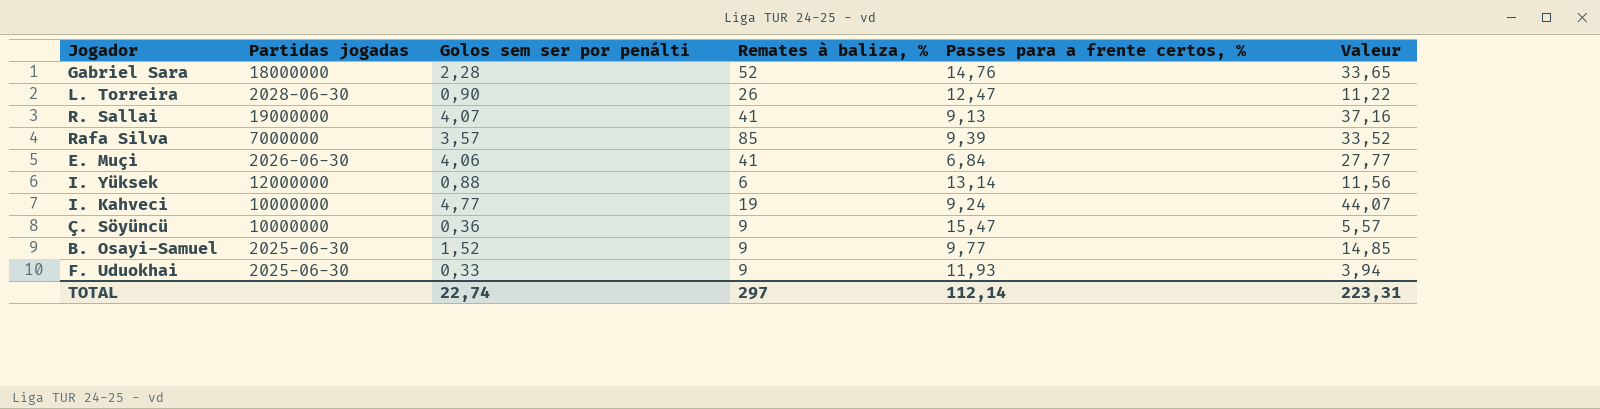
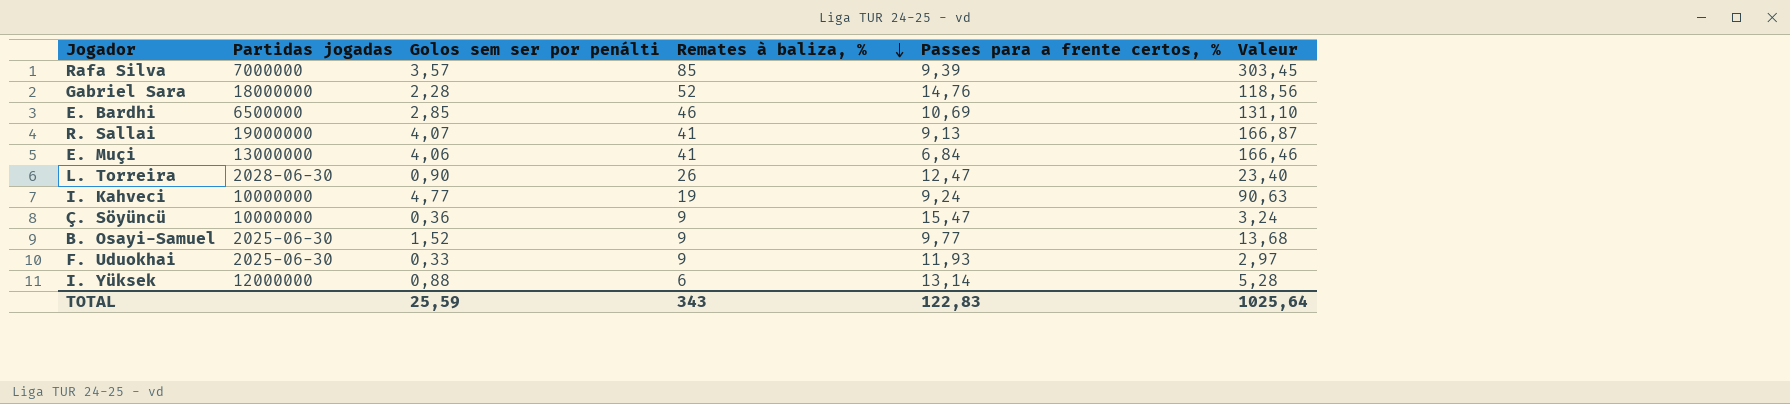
row order: none -> Remates à baliza, % descending
column Valeur | formula: [Golos sem ser por penálti] * [Passes para a frente certos, %] -> [Golos sem ser por penálti] * [Remates à baliza, %]
row E. Bardhi: none -> 6500000 | 2,85 | 46 | 10,69 | 131,10
E. Muçi | Partidas jogadas: 2026-06-30 -> 13000000
TOTAL | Golos sem ser por penálti: 22,74 -> 25,59
TOTAL | Remates à baliza, %: 297 -> 343
TOTAL | Passes para a frente certos, %: 112,14 -> 122,83
TOTAL | Valeur: 223,31 -> 1025,64

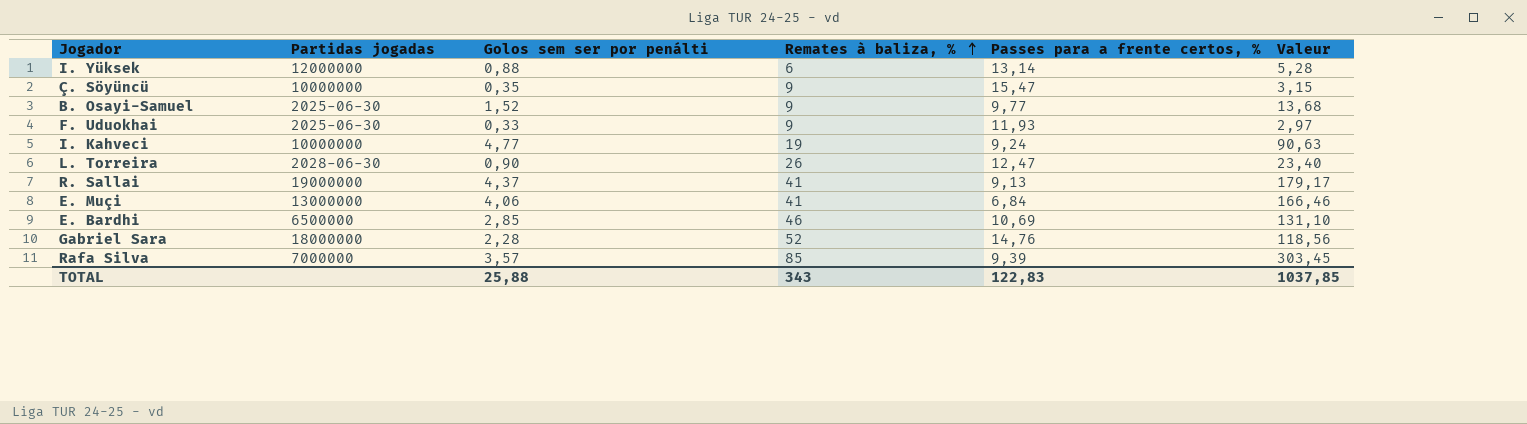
row order: Remates à baliza, % descending -> Remates à baliza, % ascending
Ç. Söyüncü | Golos sem ser por penálti: 0,36 -> 0,35
Ç. Söyüncü | Valeur: 3,24 -> 3,15
R. Sallai | Golos sem ser por penálti: 4,07 -> 4,37
R. Sallai | Valeur: 166,87 -> 179,17
TOTAL | Golos sem ser por penálti: 25,59 -> 25,88
TOTAL | Valeur: 1025,64 -> 1037,85

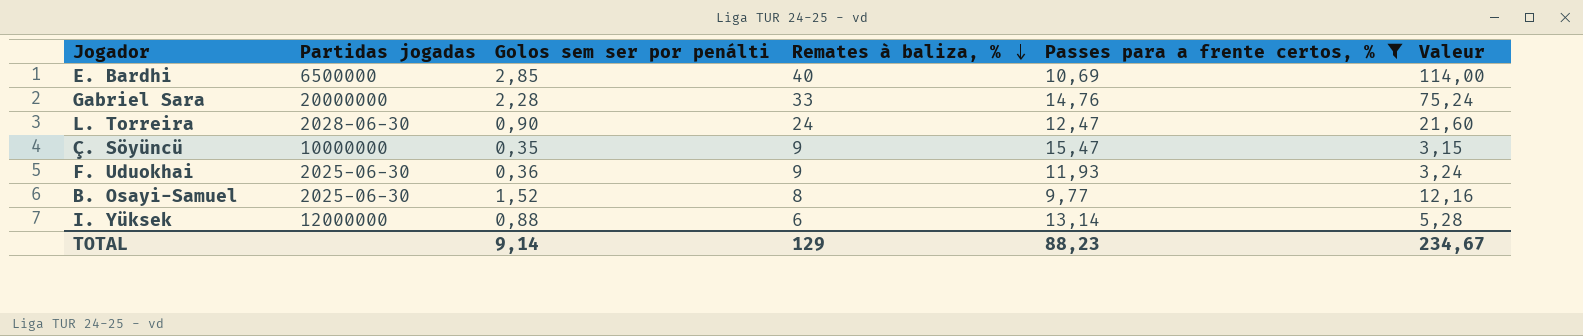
filter: none -> Passes para a frente certos, % >= 9,77
row order: Remates à baliza, % ascending -> Remates à baliza, % descending
E. Bardhi | Remates à baliza, %: 46 -> 40
E. Bardhi | Valeur: 131,10 -> 114,00
Gabriel Sara | Partidas jogadas: 18000000 -> 20000000
Gabriel Sara | Remates à baliza, %: 52 -> 33
Gabriel Sara | Valeur: 118,56 -> 75,24
L. Torreira | Remates à baliza, %: 26 -> 24
L. Torreira | Valeur: 23,40 -> 21,60
F. Uduokhai | Golos sem ser por penálti: 0,33 -> 0,36
F. Uduokhai | Valeur: 2,97 -> 3,24
B. Osayi-Samuel | Remates à baliza, %: 9 -> 8
B. Osayi-Samuel | Valeur: 13,68 -> 12,16
TOTAL | Golos sem ser por penálti: 25,88 -> 9,14
TOTAL | Remates à baliza, %: 343 -> 129
TOTAL | Passes para a frente certos, %: 122,83 -> 88,23
TOTAL | Valeur: 1037,85 -> 234,67

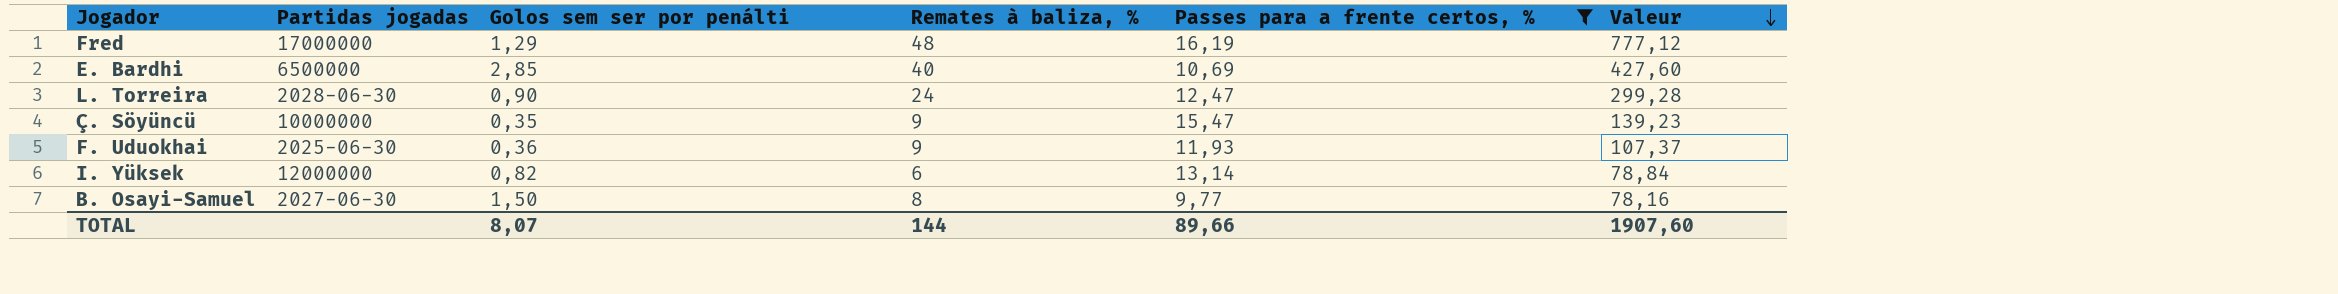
row order: Remates à baliza, % descending -> Valeur descending
column Valeur | formula: [Golos sem ser por penálti] * [Remates à baliza, %] -> [Remates à baliza, %] * [Passes para a frente certos, %]
row Gabriel Sara: 20000000 | 2,28 | 33 | 14,76 | 75,24 -> none
row Fred: none -> 17000000 | 1,29 | 48 | 16,19 | 777,12
I. Yüksek | Golos sem ser por penálti: 0,88 -> 0,82
B. Osayi-Samuel | Partidas jogadas: 2025-06-30 -> 2027-06-30
B. Osayi-Samuel | Golos sem ser por penálti: 1,52 -> 1,50
TOTAL | Golos sem ser por penálti: 9,14 -> 8,07
TOTAL | Remates à baliza, %: 129 -> 144
TOTAL | Passes para a frente certos, %: 88,23 -> 89,66
TOTAL | Valeur: 234,67 -> 1907,60

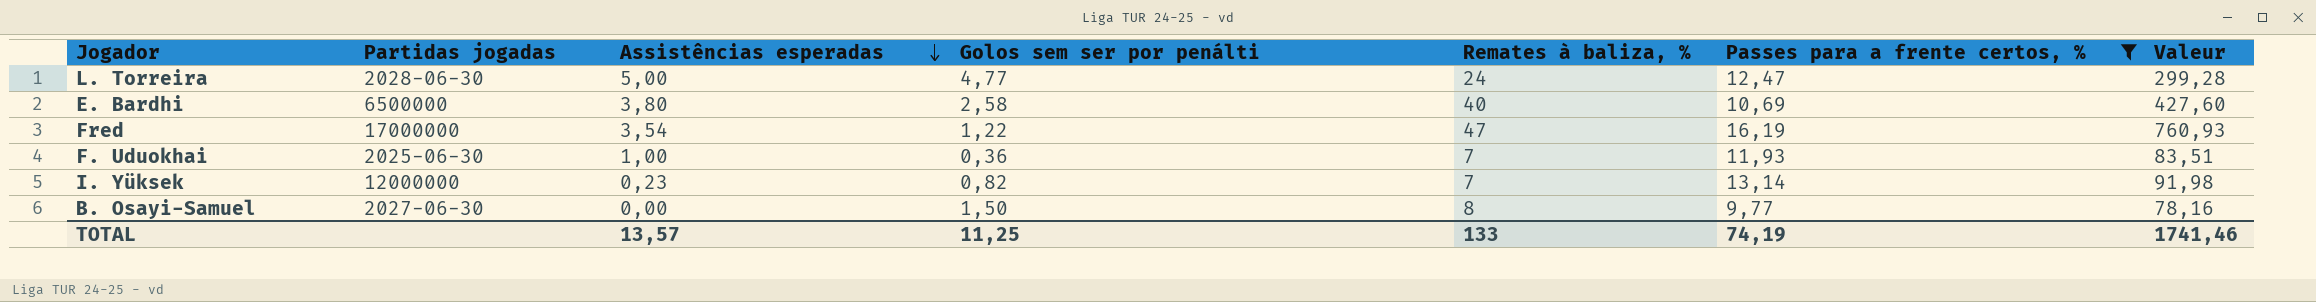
row order: Valeur descending -> Assistências esperadas descending
column Assistências esperadas | position: none -> 3
row Ç. Söyüncü: 10000000 | 0,35 | 9 | 15,47 | 139,23 -> none
L. Torreira | Golos sem ser por penálti: 0,90 -> 4,77
E. Bardhi | Golos sem ser por penálti: 2,85 -> 2,58
Fred | Golos sem ser por penálti: 1,29 -> 1,22
Fred | Remates à baliza, %: 48 -> 47
Fred | Valeur: 777,12 -> 760,93
F. Uduokhai | Remates à baliza, %: 9 -> 7
F. Uduokhai | Valeur: 107,37 -> 83,51
I. Yüksek | Remates à baliza, %: 6 -> 7
I. Yüksek | Valeur: 78,84 -> 91,98
TOTAL | Golos sem ser por penálti: 8,07 -> 11,25
TOTAL | Remates à baliza, %: 144 -> 133
TOTAL | Passes para a frente certos, %: 89,66 -> 74,19
TOTAL | Valeur: 1907,60 -> 1741,46

